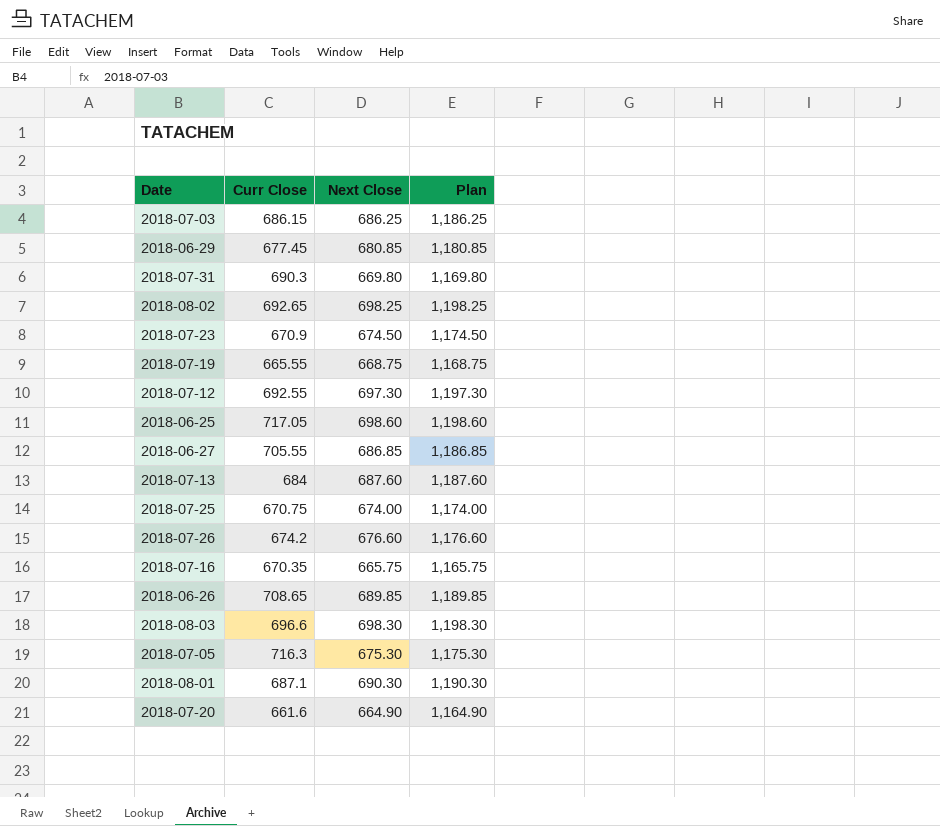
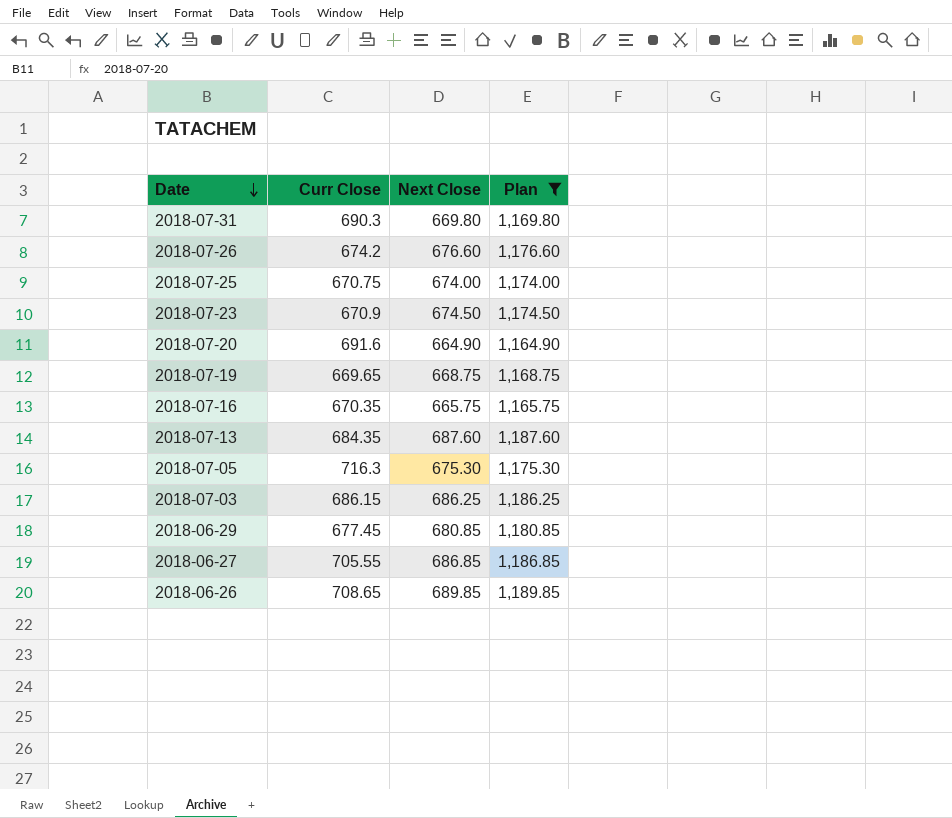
filter: none -> Plan <= 1,189.85
row order: none -> Date descending
2018-07-20 | Curr Close: 661.6 -> 691.6
2018-07-19 | Curr Close: 665.55 -> 669.65
2018-07-13 | Curr Close: 684 -> 684.35

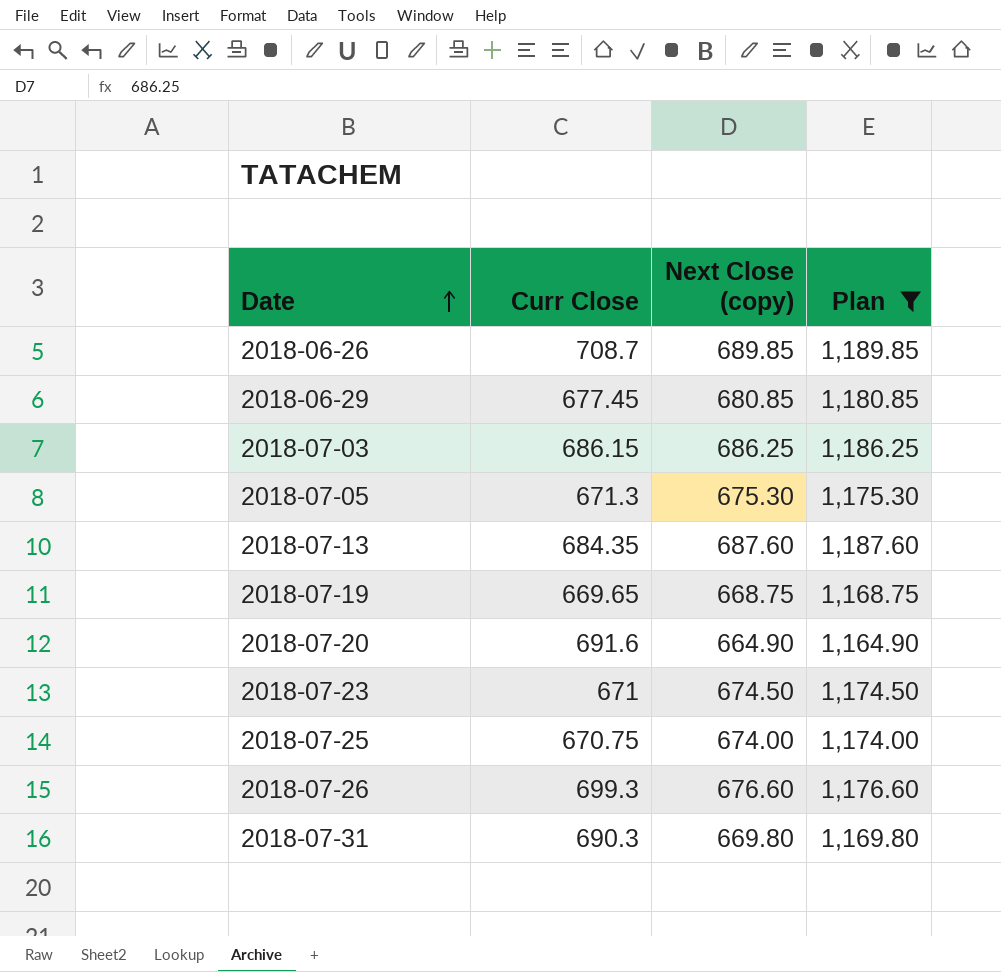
row order: Date descending -> Date ascending
column name: Next Close -> Next Close (copy)
row 2018-07-16: 670.35 | 665.75 | 1,165.75 -> none
row 2018-06-27: 705.55 | 686.85 | 1,186.85 -> none
2018-06-26 | Curr Close: 708.65 -> 708.7
2018-07-05 | Curr Close: 716.3 -> 671.3
2018-07-23 | Curr Close: 670.9 -> 671
2018-07-26 | Curr Close: 674.2 -> 699.3

